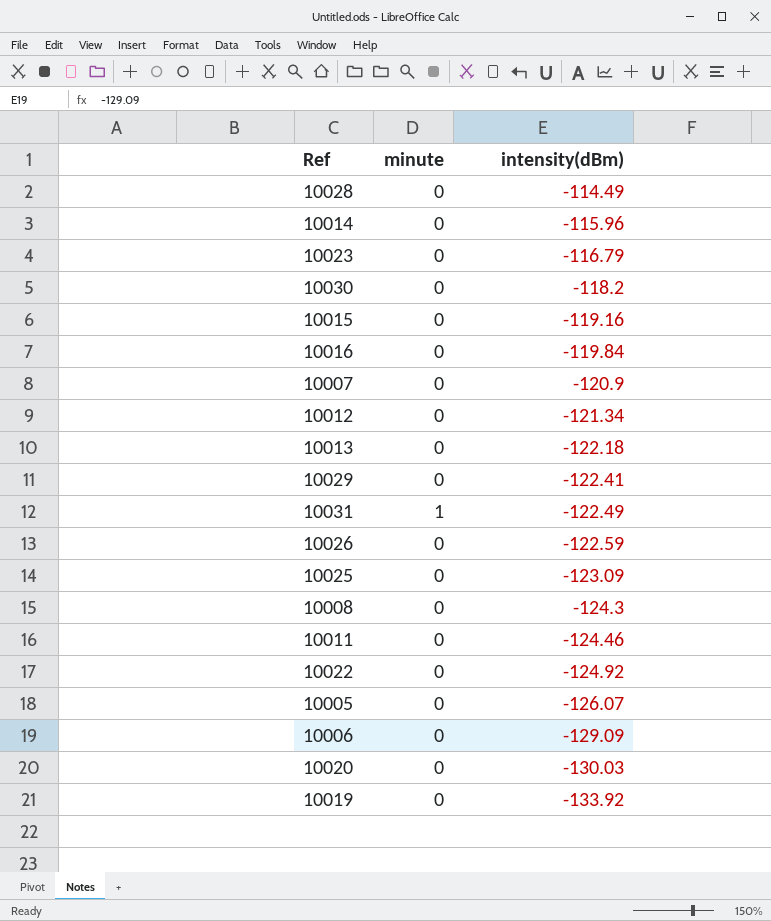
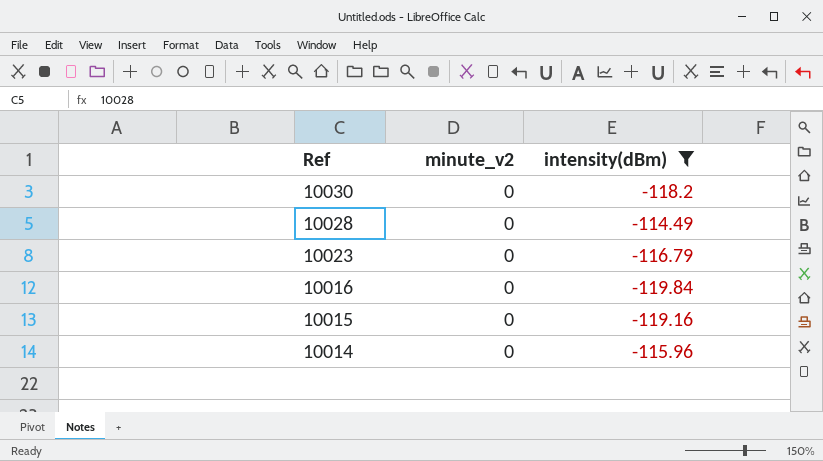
filter: none -> intensity(dBm) >= -119.84
row order: intensity(dBm) descending -> Ref descending
column name: minute -> minute_v2

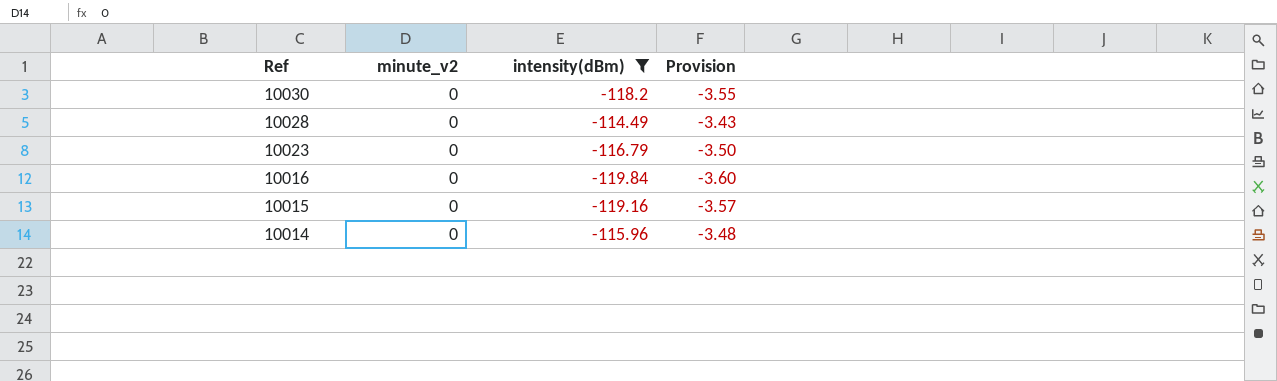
column Provision | formula: none -> [intensity(dBm)] * 0.03

